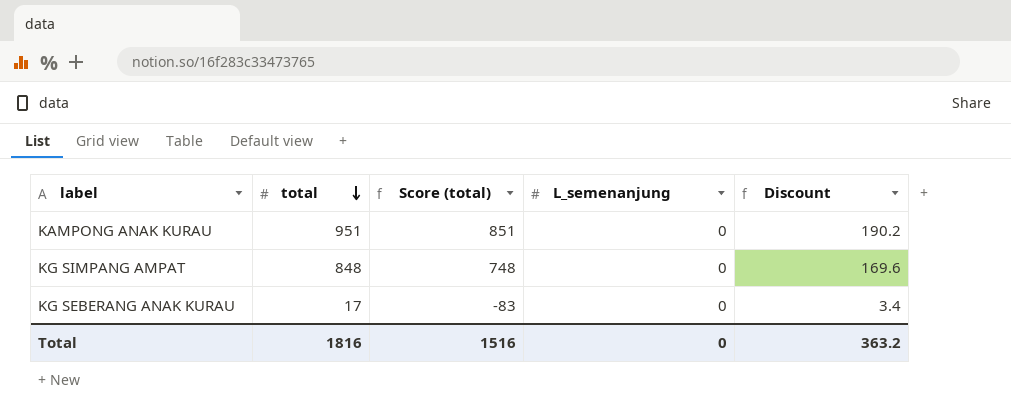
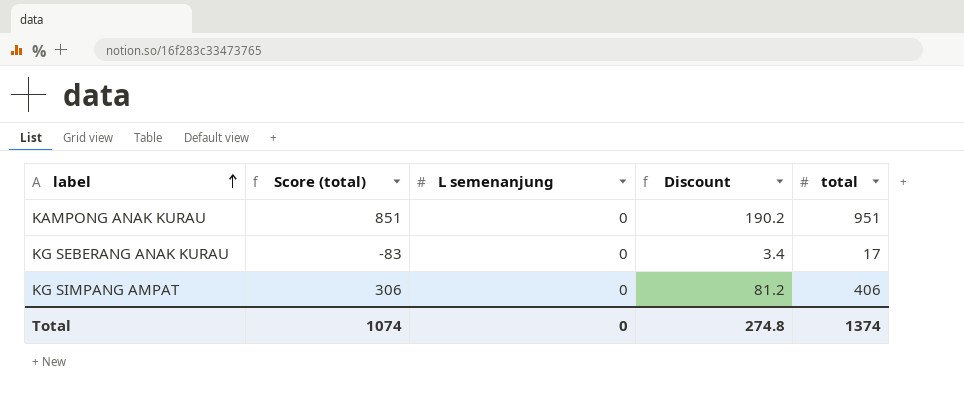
row order: total descending -> label ascending
column name: L_semenanjung -> L semenanjung
column total | position: 2 -> 5
KG SIMPANG AMPAT | Score (total): 748 -> 306
KG SIMPANG AMPAT | Discount: 169.6 -> 81.2
KG SIMPANG AMPAT | total: 848 -> 406
Total | Score (total): 1516 -> 1074
Total | Discount: 363.2 -> 274.8
Total | total: 1816 -> 1374

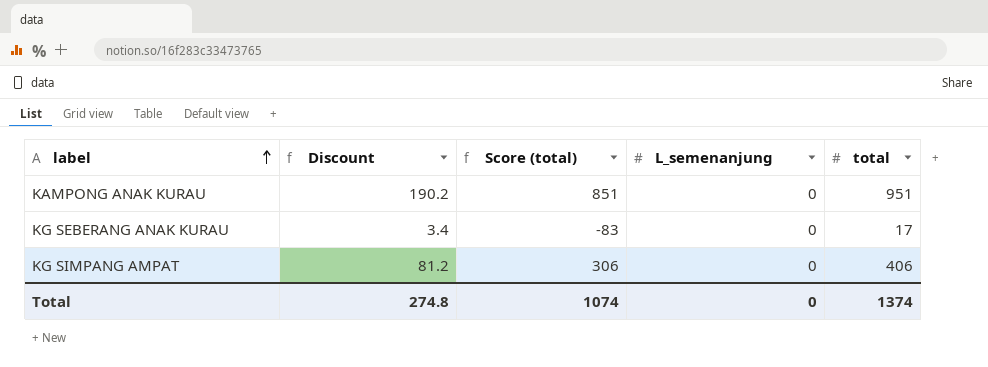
column Discount | position: 4 -> 2
column name: L semenanjung -> L_semenanjung

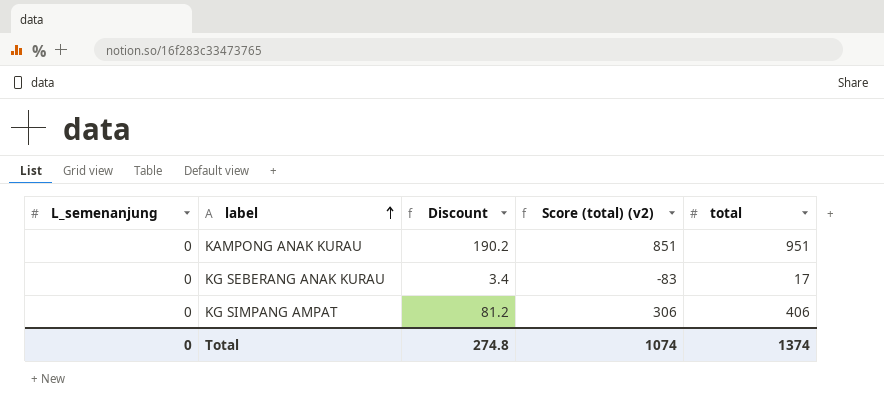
column L_semenanjung | position: 4 -> 1
column name: Score (total) -> Score (total) (v2)

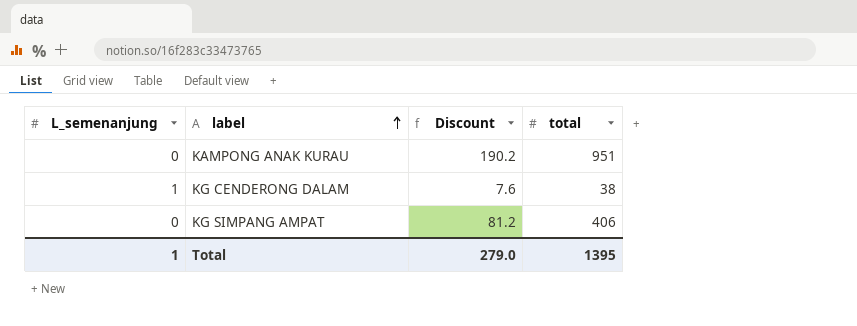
column Score (total) (v2) | formula: [total] - 100 -> none
row KG SEBERANG ANAK KURAU: 0 | 3.4 | -83 | 17 -> none
row KG CENDERONG DALAM: none -> 1 | 7.6 | 38
Total | L_semenanjung: 0 -> 1
Total | Discount: 274.8 -> 279.0
Total | total: 1374 -> 1395

